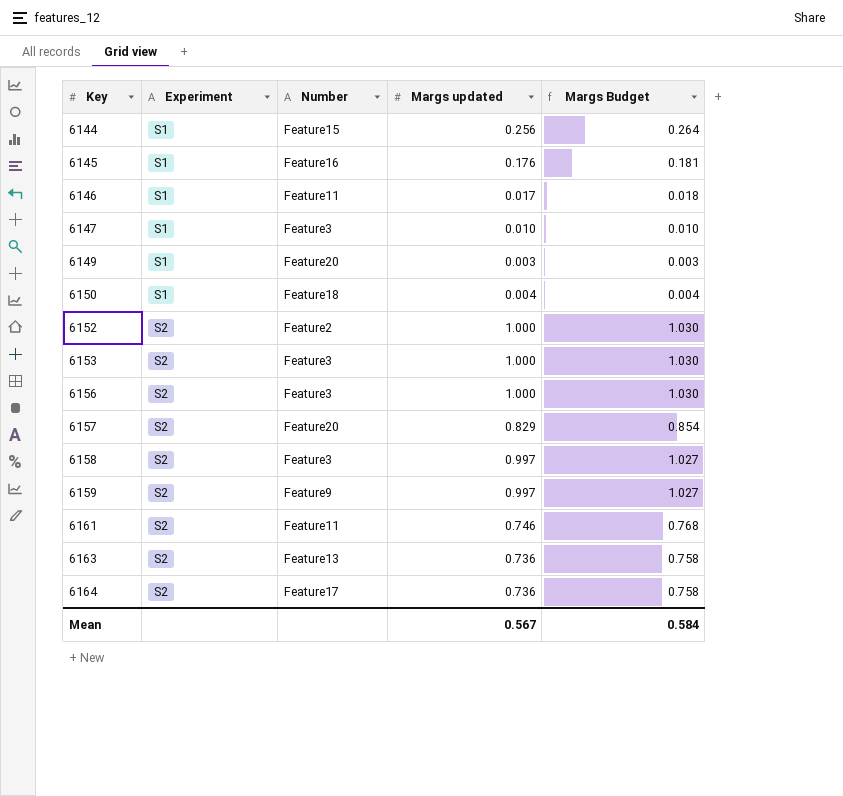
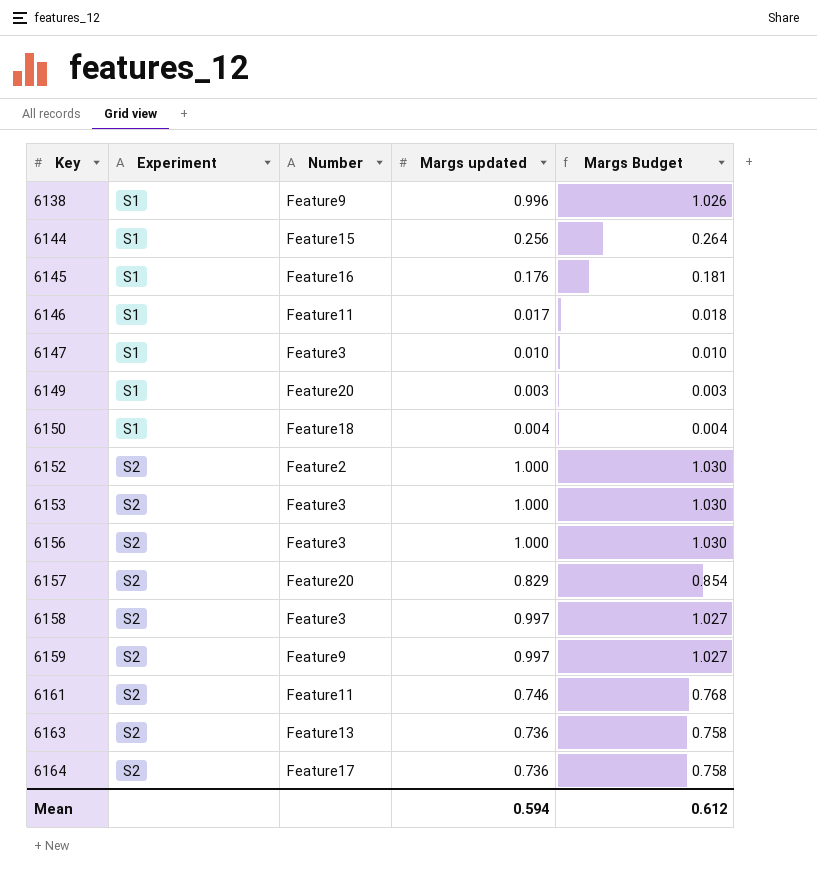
row 6138: none -> S1 | Feature9 | 0.996 | 1.026
Mean | Margs updated: 0.567 -> 0.594
Mean | Margs Budget: 0.584 -> 0.612

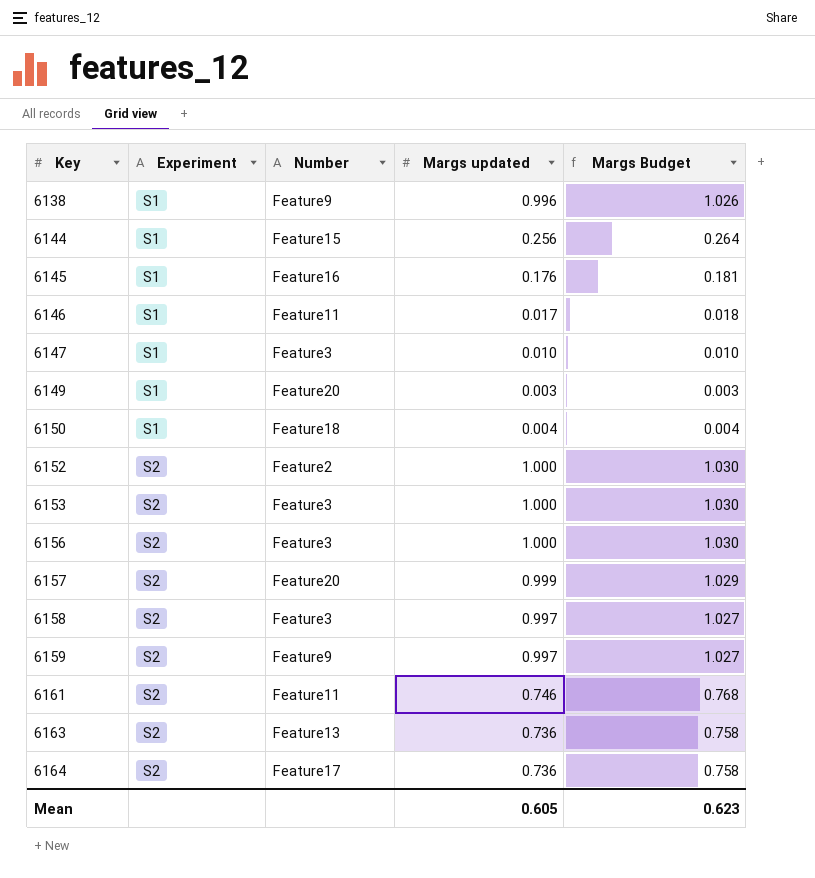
6157 | Margs updated: 0.829 -> 0.999
6157 | Margs Budget: 0.854 -> 1.029
Mean | Margs updated: 0.594 -> 0.605
Mean | Margs Budget: 0.612 -> 0.623

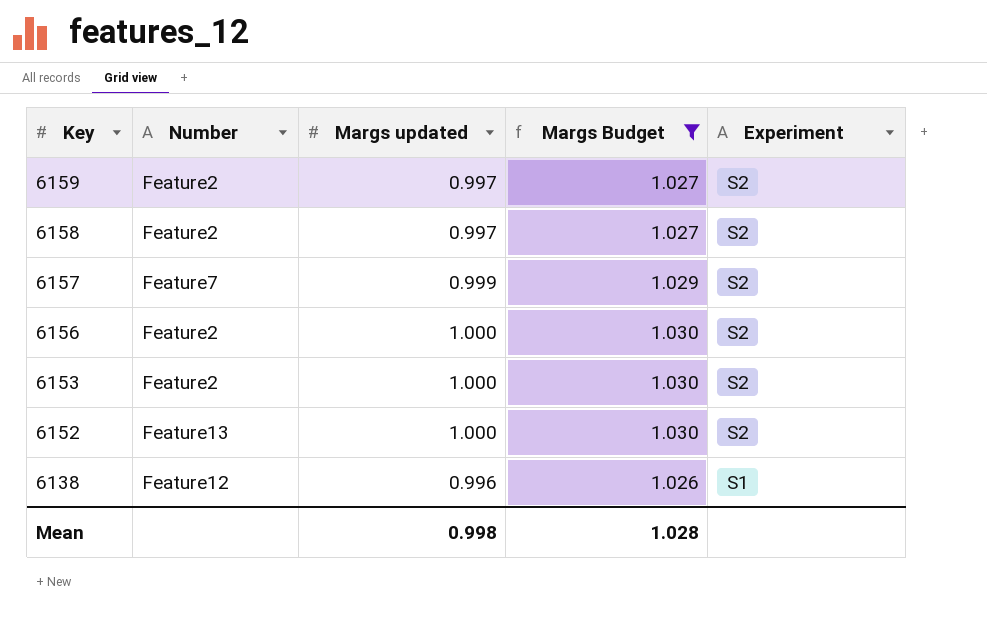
filter: none -> Margs Budget >= 1.026
row order: Key ascending -> Key descending
column Experiment | position: 2 -> 5
6159 | Number: Feature9 -> Feature2
6158 | Number: Feature3 -> Feature2
6157 | Number: Feature20 -> Feature7
6156 | Number: Feature3 -> Feature2
6153 | Number: Feature3 -> Feature2
6152 | Number: Feature2 -> Feature13
6138 | Number: Feature9 -> Feature12
Mean | Margs updated: 0.605 -> 0.998
Mean | Margs Budget: 0.623 -> 1.028

